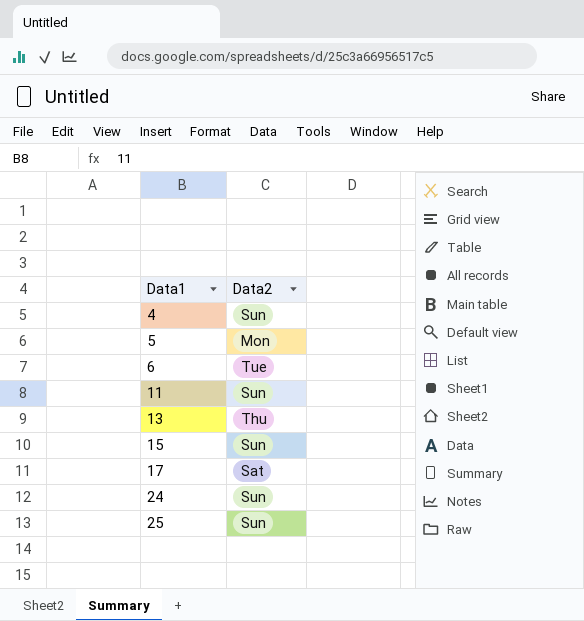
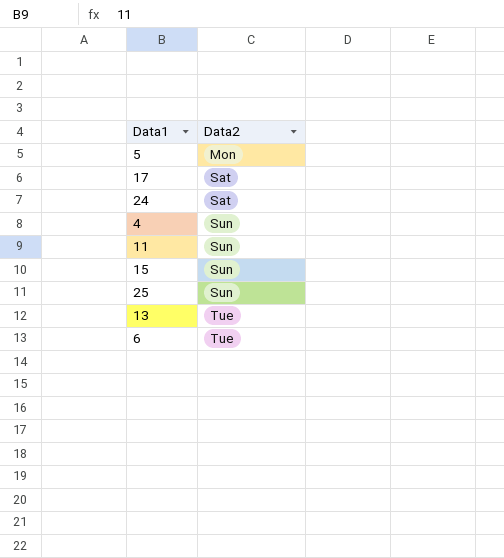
row order: Data1 ascending -> Data2 ascending
24 | Data2: Sun -> Sat
13 | Data2: Thu -> Tue

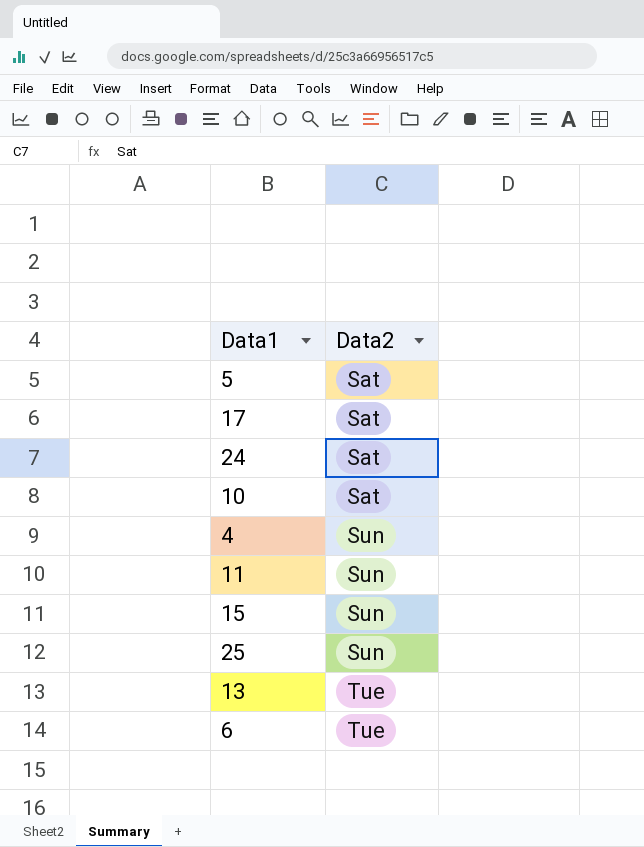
5 | Data2: Mon -> Sat
row 10: none -> Sat

